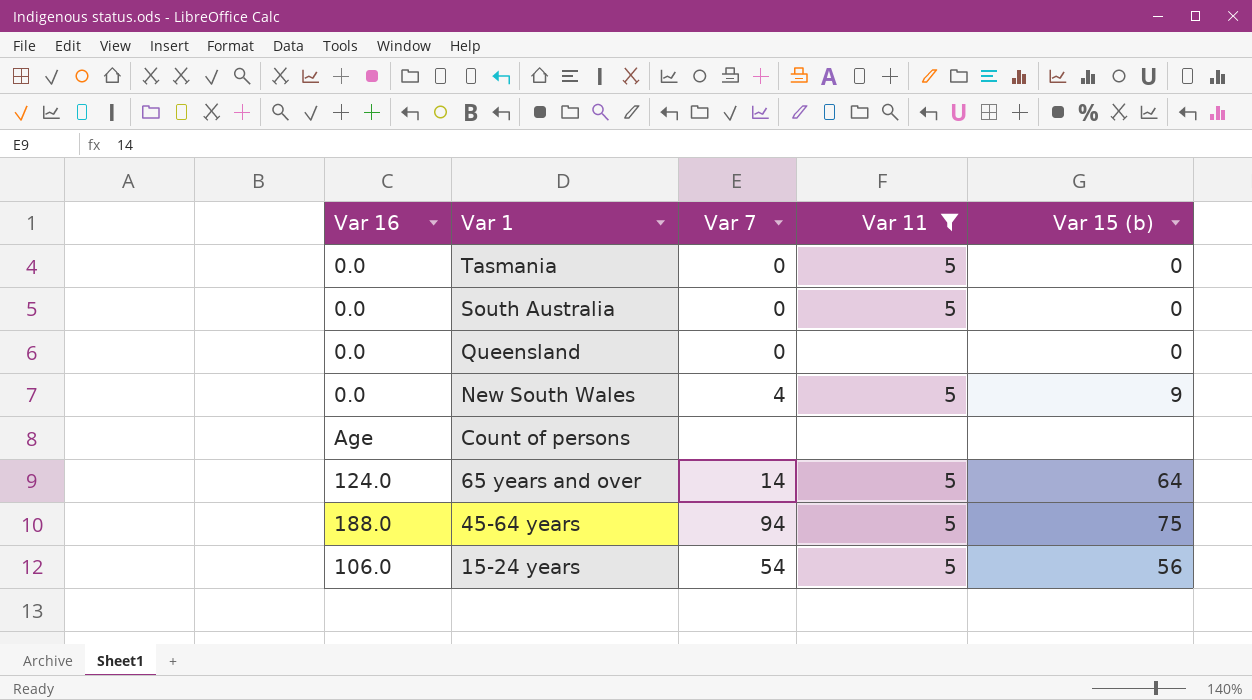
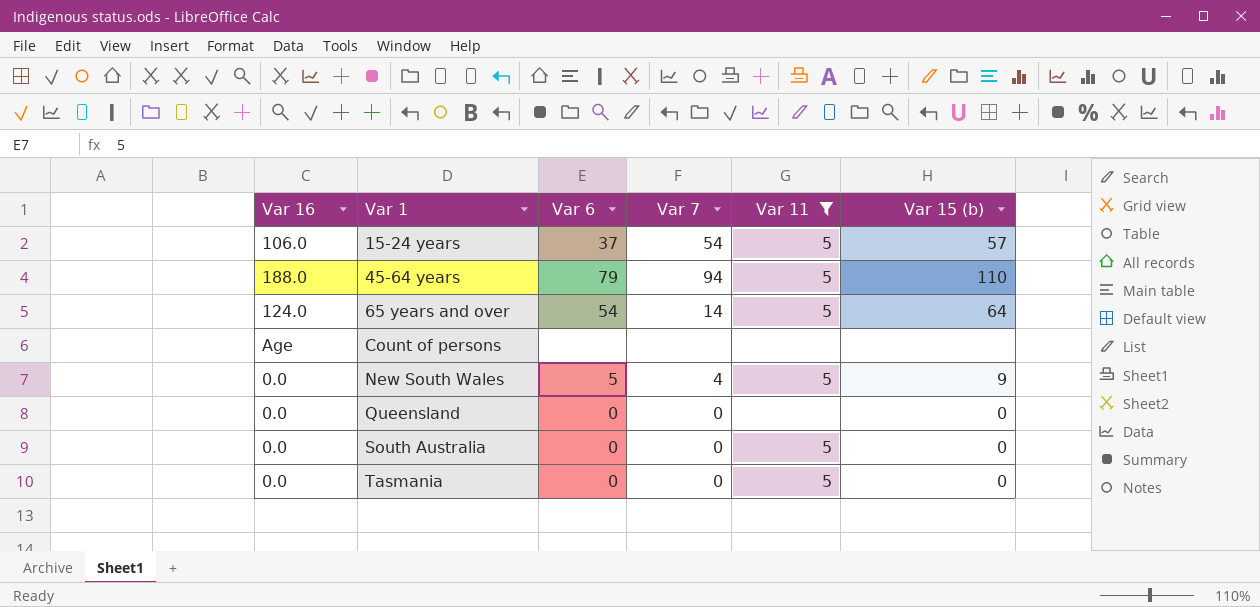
row order: Var 1 descending -> Var 1 ascending
column Var 6 | position: none -> 3
15-24 years | Var 15 (b): 56 -> 57
45-64 years | Var 15 (b): 75 -> 110

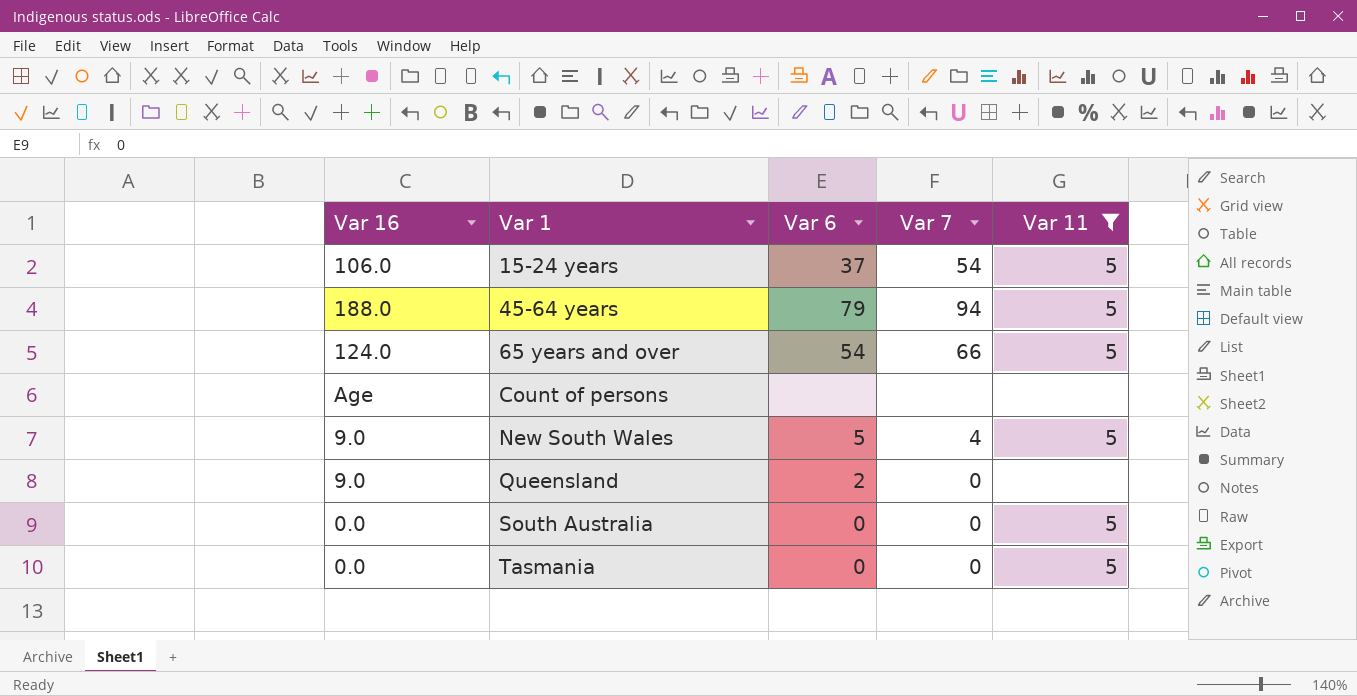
column Var 15 (b) | position: 6 -> none
65 years and over | Var 7: 14 -> 66
New South Wales | Var 16: 0.0 -> 9.0
Queensland | Var 16: 0.0 -> 9.0
Queensland | Var 6: 0 -> 2

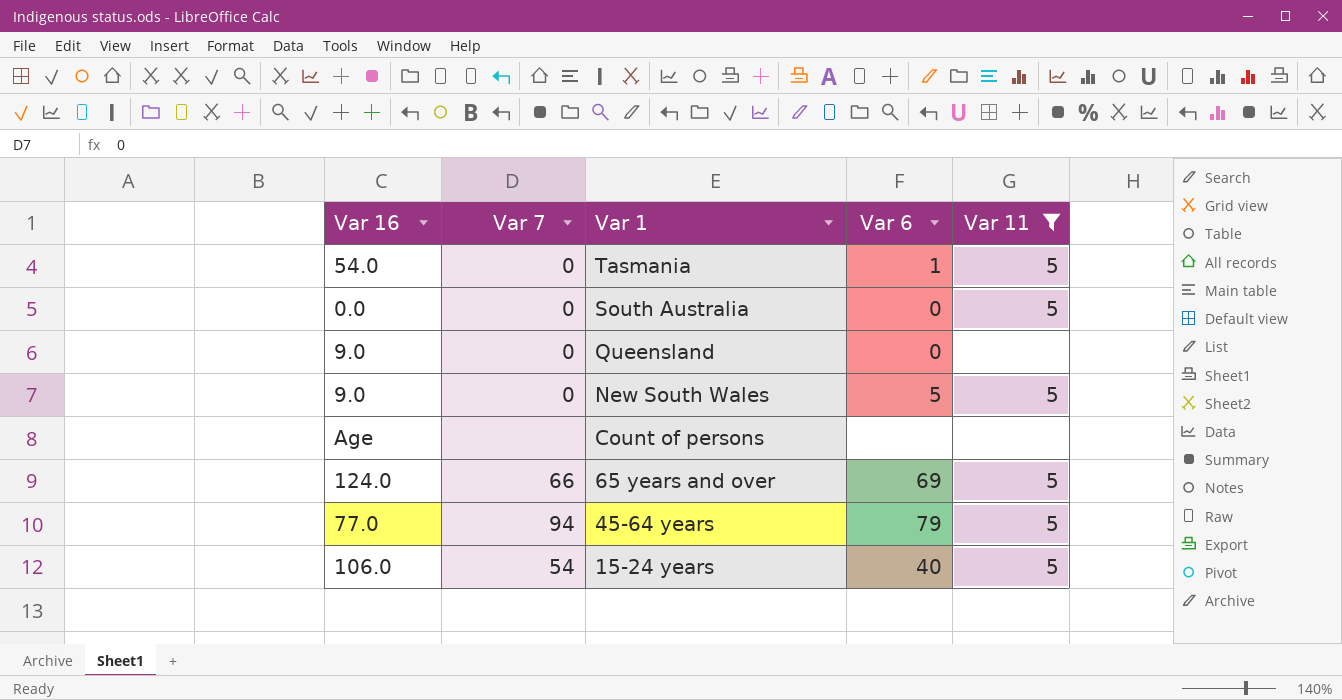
row order: Var 1 ascending -> Var 1 descending
column Var 7 | position: 4 -> 2
Tasmania | Var 16: 0.0 -> 54.0
Tasmania | Var 6: 0 -> 1
Queensland | Var 6: 2 -> 0
New South Wales | Var 7: 4 -> 0
65 years and over | Var 6: 54 -> 69
45-64 years | Var 16: 188.0 -> 77.0
15-24 years | Var 6: 37 -> 40

